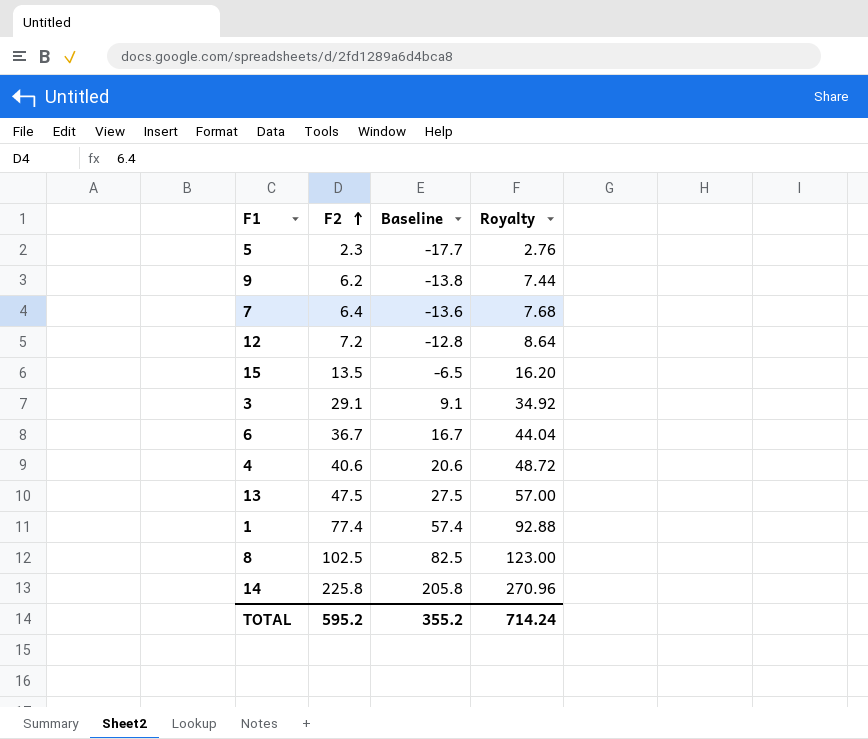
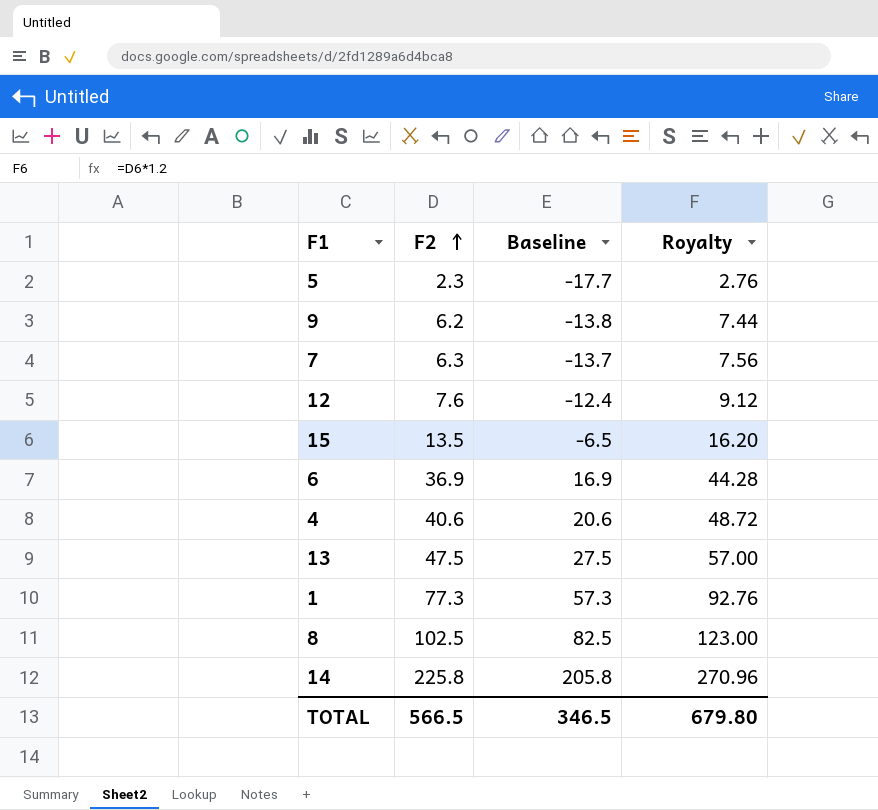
row 3: 29.1 | 9.1 | 34.92 -> none
7 | F2: 6.4 -> 6.3
7 | Baseline: -13.6 -> -13.7
7 | Royalty: 7.68 -> 7.56
12 | F2: 7.2 -> 7.6
12 | Baseline: -12.8 -> -12.4
12 | Royalty: 8.64 -> 9.12
6 | F2: 36.7 -> 36.9
6 | Baseline: 16.7 -> 16.9
6 | Royalty: 44.04 -> 44.28
1 | F2: 77.4 -> 77.3
1 | Baseline: 57.4 -> 57.3
1 | Royalty: 92.88 -> 92.76
TOTAL | F2: 595.2 -> 566.5
TOTAL | Baseline: 355.2 -> 346.5
TOTAL | Royalty: 714.24 -> 679.80

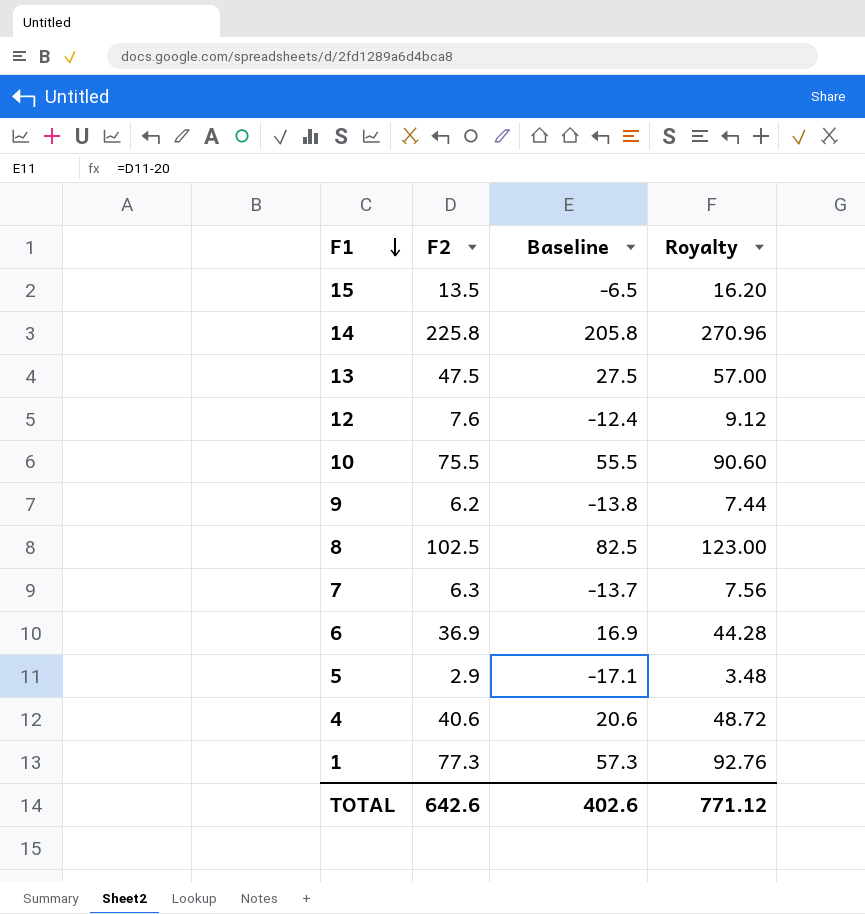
row order: F2 ascending -> F1 descending
row 10: none -> 75.5 | 55.5 | 90.60
5 | F2: 2.3 -> 2.9
5 | Baseline: -17.7 -> -17.1
5 | Royalty: 2.76 -> 3.48
TOTAL | F2: 566.5 -> 642.6
TOTAL | Baseline: 346.5 -> 402.6
TOTAL | Royalty: 679.80 -> 771.12

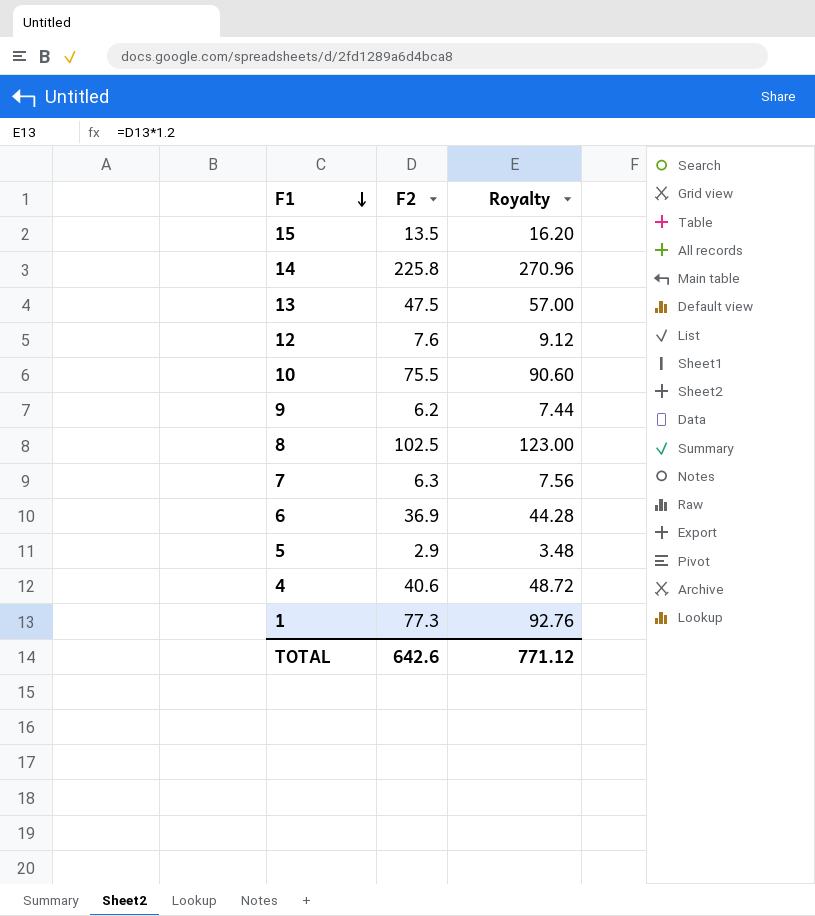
column Baseline | formula: [F2] - 20 -> none

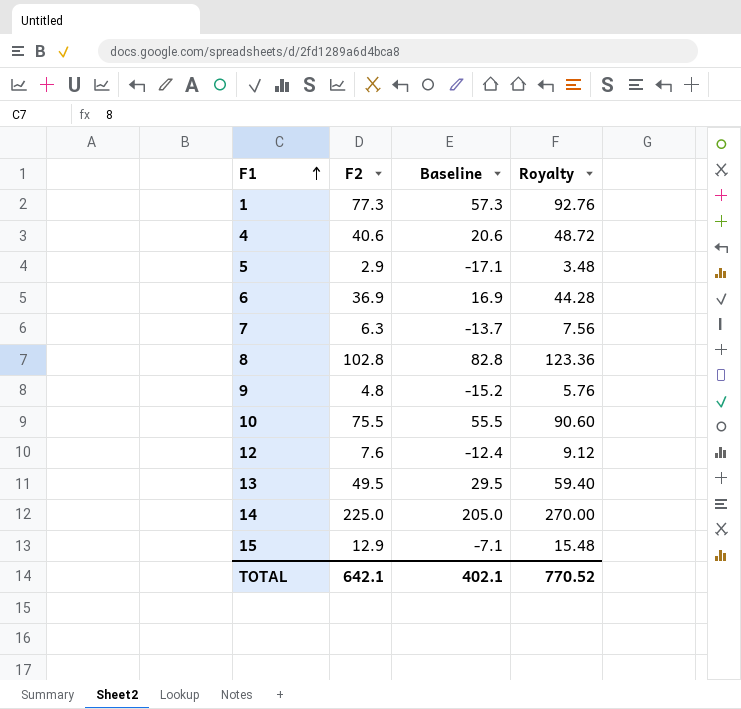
row order: F1 descending -> F1 ascending
column Baseline | formula: none -> [F2] - 20
8 | F2: 102.5 -> 102.8
8 | Royalty: 123.00 -> 123.36
9 | F2: 6.2 -> 4.8
9 | Royalty: 7.44 -> 5.76
13 | F2: 47.5 -> 49.5
13 | Royalty: 57.00 -> 59.40
14 | F2: 225.8 -> 225.0
14 | Royalty: 270.96 -> 270.00
15 | F2: 13.5 -> 12.9
15 | Royalty: 16.20 -> 15.48
TOTAL | F2: 642.6 -> 642.1
TOTAL | Royalty: 771.12 -> 770.52

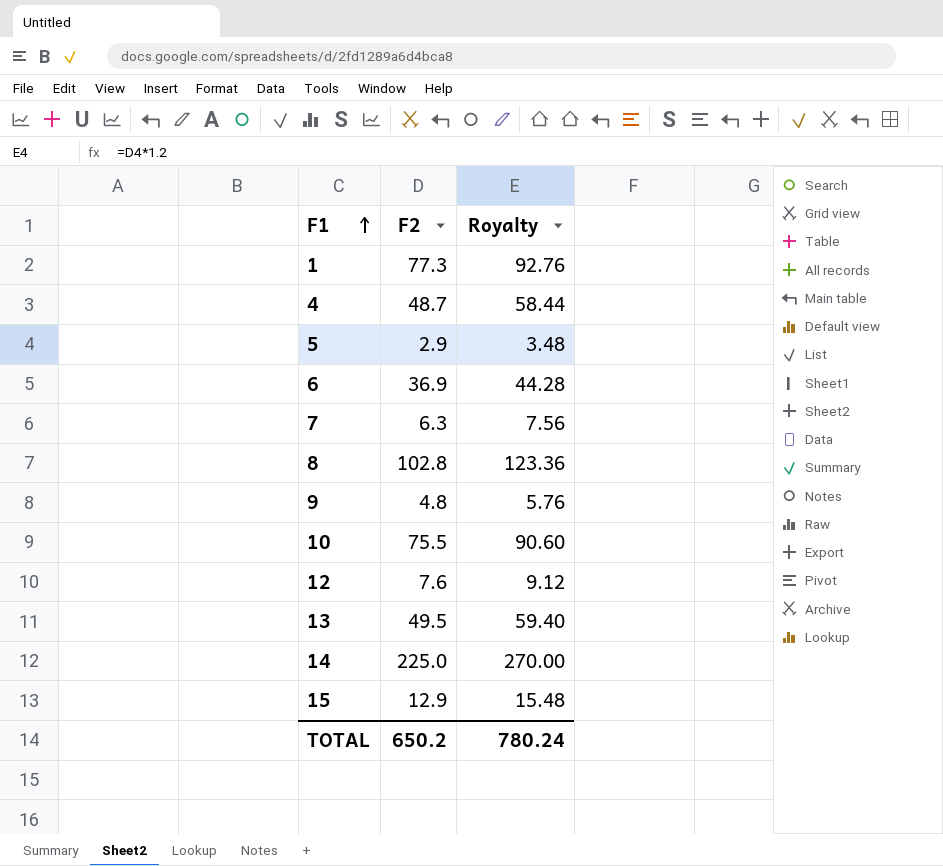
column Baseline | formula: [F2] - 20 -> none
4 | F2: 40.6 -> 48.7
4 | Royalty: 48.72 -> 58.44
TOTAL | F2: 642.1 -> 650.2
TOTAL | Royalty: 770.52 -> 780.24

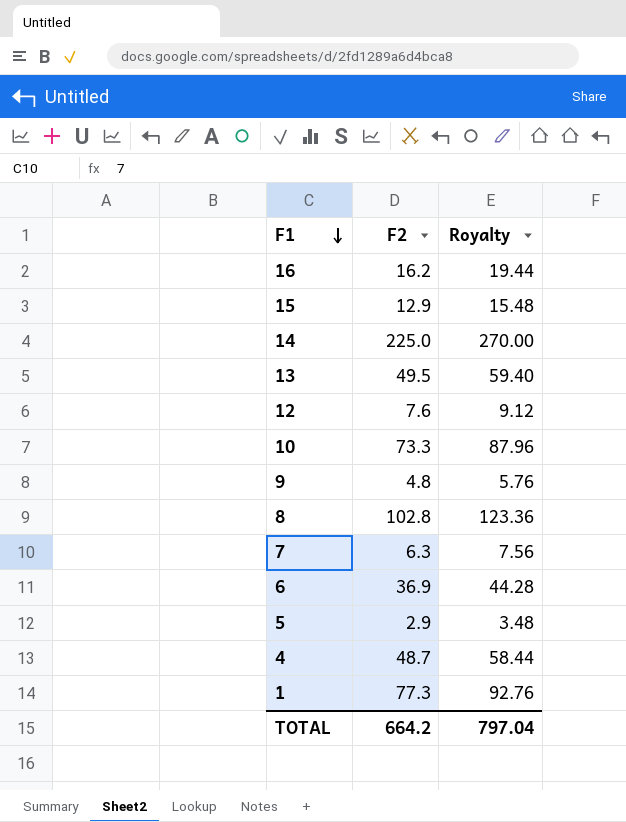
row order: F1 ascending -> F1 descending
row 16: none -> 16.2 | 19.44
10 | F2: 75.5 -> 73.3
10 | Royalty: 90.60 -> 87.96
TOTAL | F2: 650.2 -> 664.2
TOTAL | Royalty: 780.24 -> 797.04

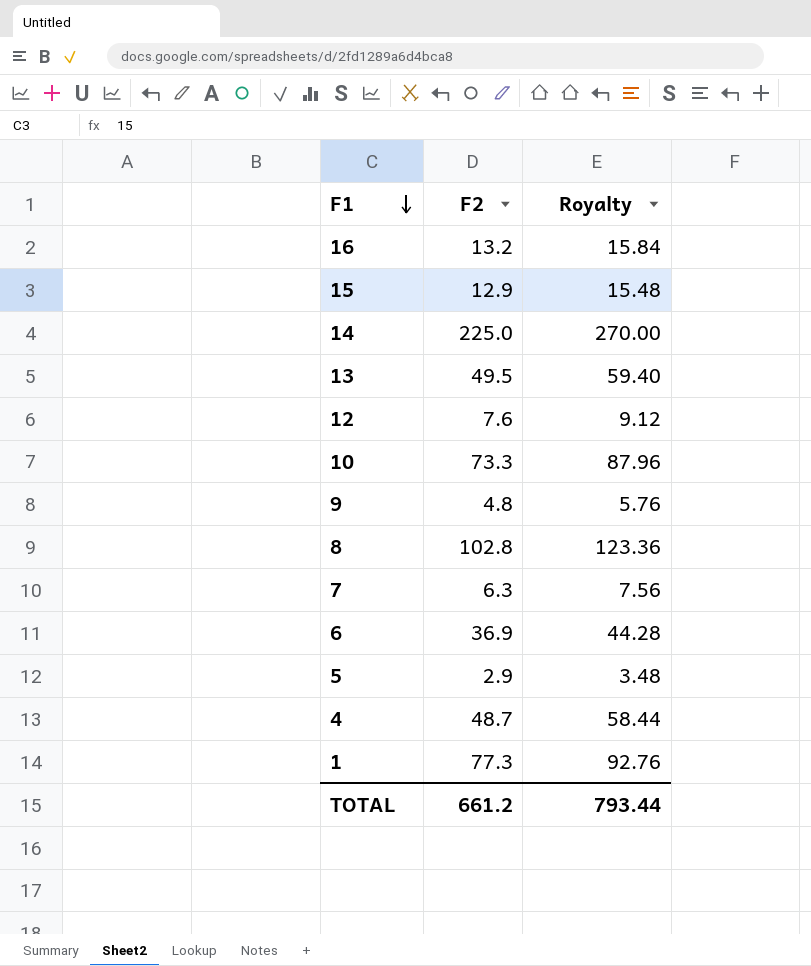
16 | F2: 16.2 -> 13.2
16 | Royalty: 19.44 -> 15.84
TOTAL | F2: 664.2 -> 661.2
TOTAL | Royalty: 797.04 -> 793.44

